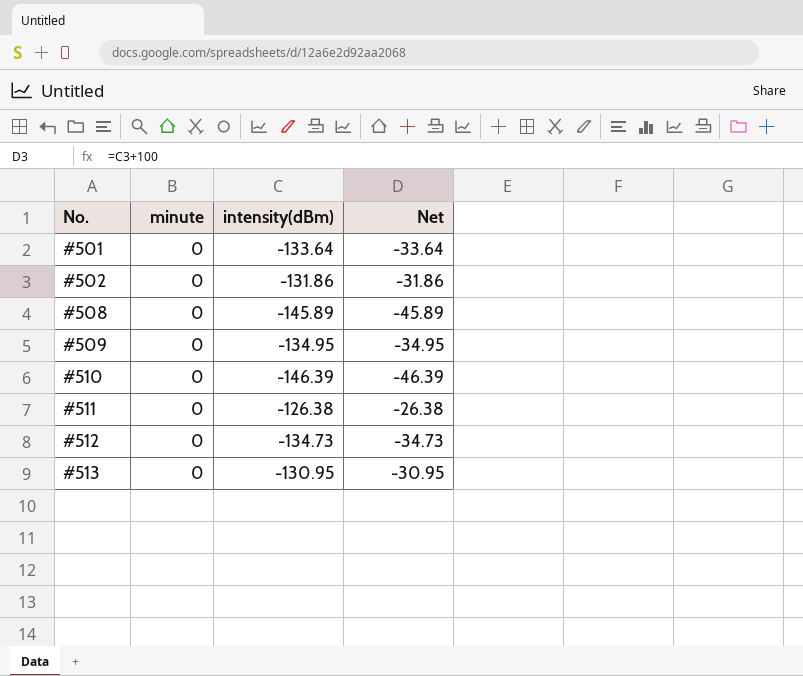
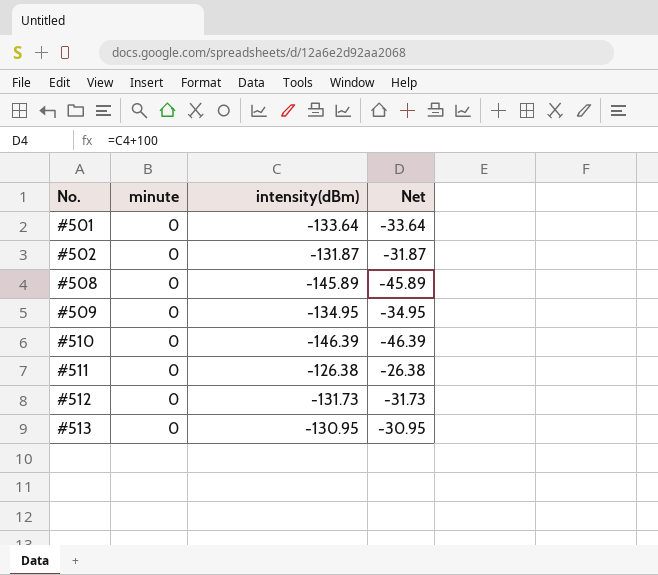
#502 | intensity(dBm): -131.86 -> -131.87
#502 | Net: -31.86 -> -31.87
#512 | intensity(dBm): -134.73 -> -131.73
#512 | Net: -34.73 -> -31.73

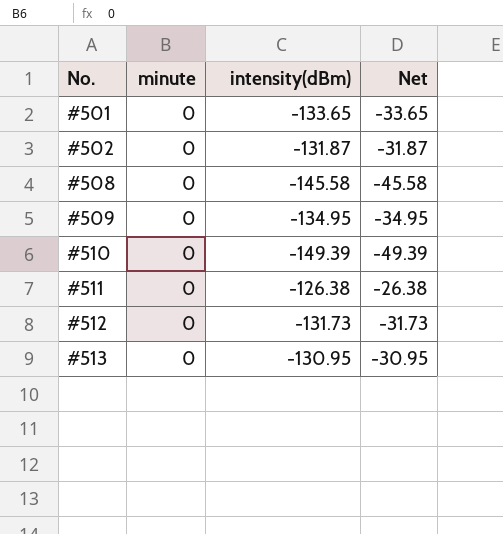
#501 | intensity(dBm): -133.64 -> -133.65
#501 | Net: -33.64 -> -33.65
#508 | intensity(dBm): -145.89 -> -145.58
#508 | Net: -45.89 -> -45.58
#510 | intensity(dBm): -146.39 -> -149.39
#510 | Net: -46.39 -> -49.39

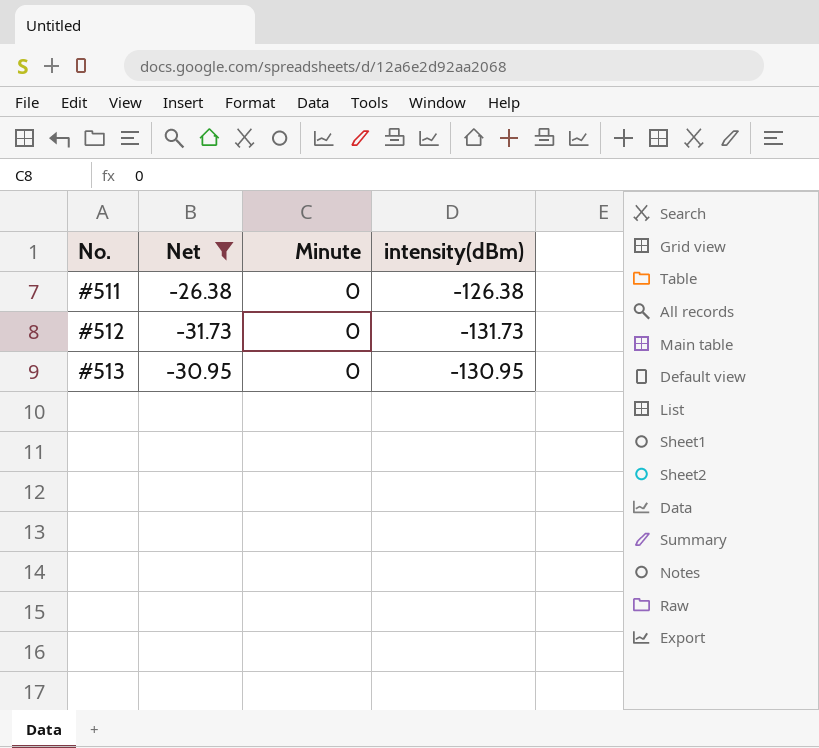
filter: none -> Net >= -31.73
column Net | position: 4 -> 2
column name: minute -> Minute

